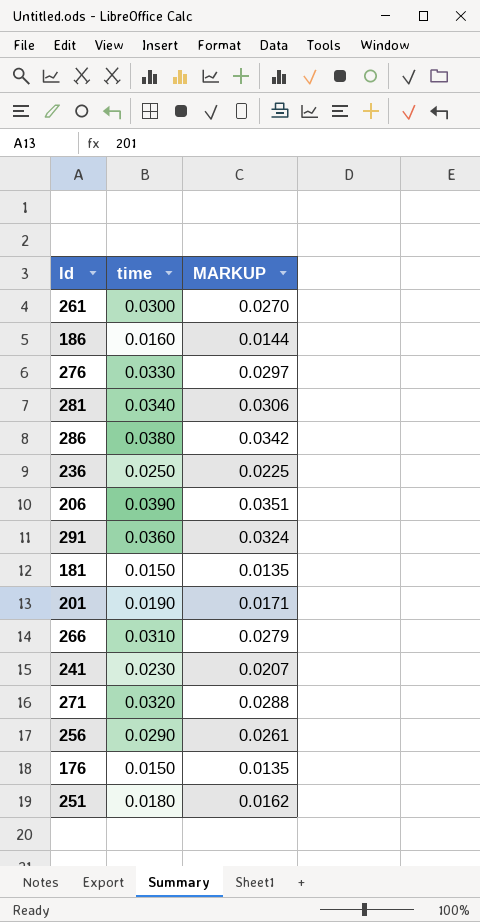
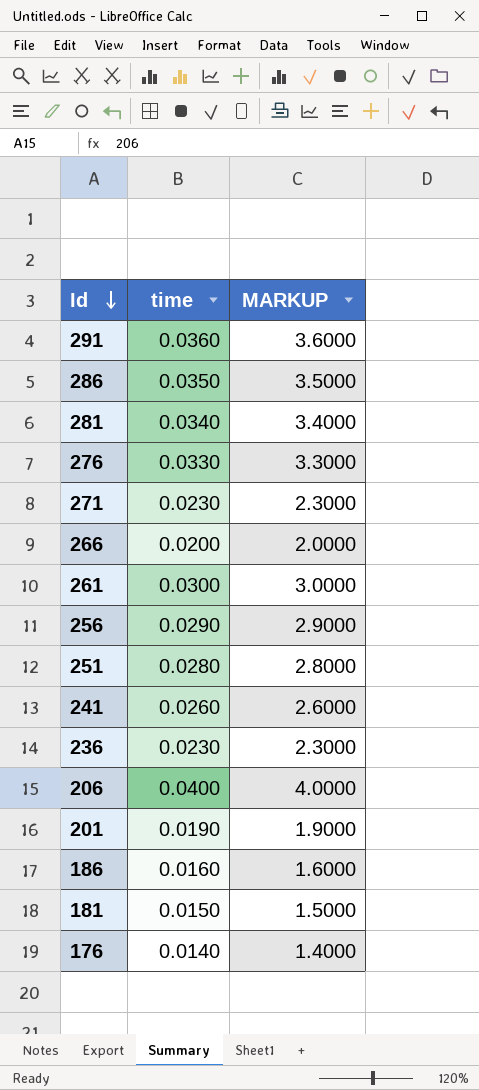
row order: none -> Id descending
column MARKUP | formula: [time] * 0.9 -> [time] * 100
286 | time: 0.0380 -> 0.0350
271 | time: 0.0320 -> 0.0230
266 | time: 0.0310 -> 0.0200
251 | time: 0.0180 -> 0.0280
241 | time: 0.0230 -> 0.0260
236 | time: 0.0250 -> 0.0230
206 | time: 0.0390 -> 0.0400
176 | time: 0.0150 -> 0.0140

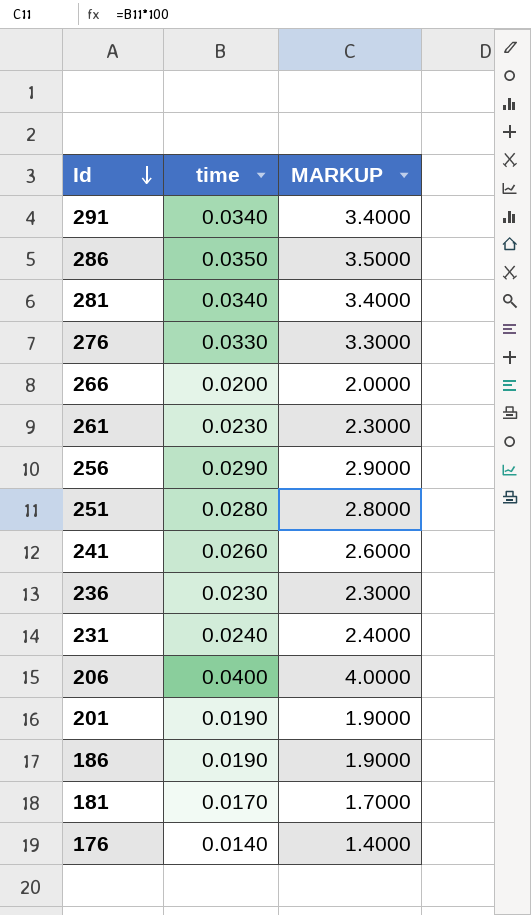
row 271: 0.0230 | 2.3000 -> none
291 | time: 0.0360 -> 0.0340
291 | MARKUP: 3.6000 -> 3.4000
261 | time: 0.0300 -> 0.0230
261 | MARKUP: 3.0000 -> 2.3000
row 231: none -> 0.0240 | 2.4000
186 | time: 0.0160 -> 0.0190
186 | MARKUP: 1.6000 -> 1.9000
181 | time: 0.0150 -> 0.0170
181 | MARKUP: 1.5000 -> 1.7000

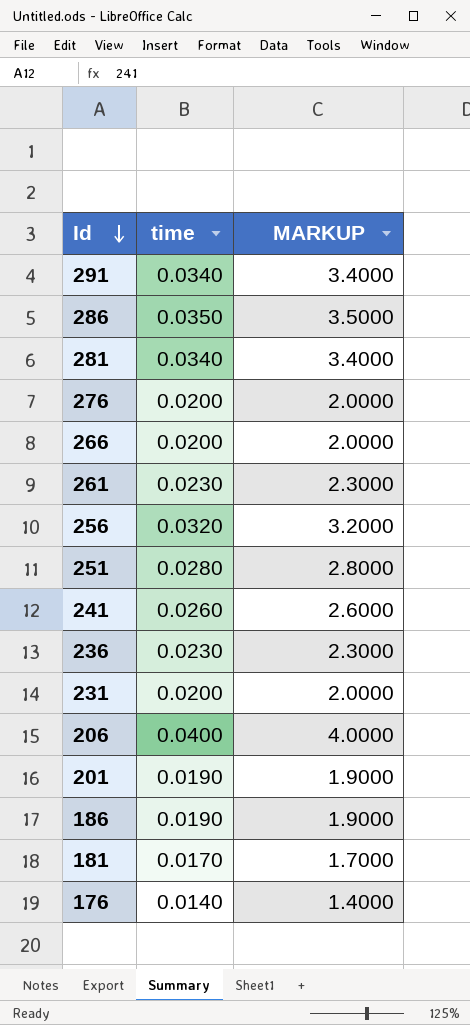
276 | time: 0.0330 -> 0.0200
276 | MARKUP: 3.3000 -> 2.0000
256 | time: 0.0290 -> 0.0320
256 | MARKUP: 2.9000 -> 3.2000
231 | time: 0.0240 -> 0.0200
231 | MARKUP: 2.4000 -> 2.0000

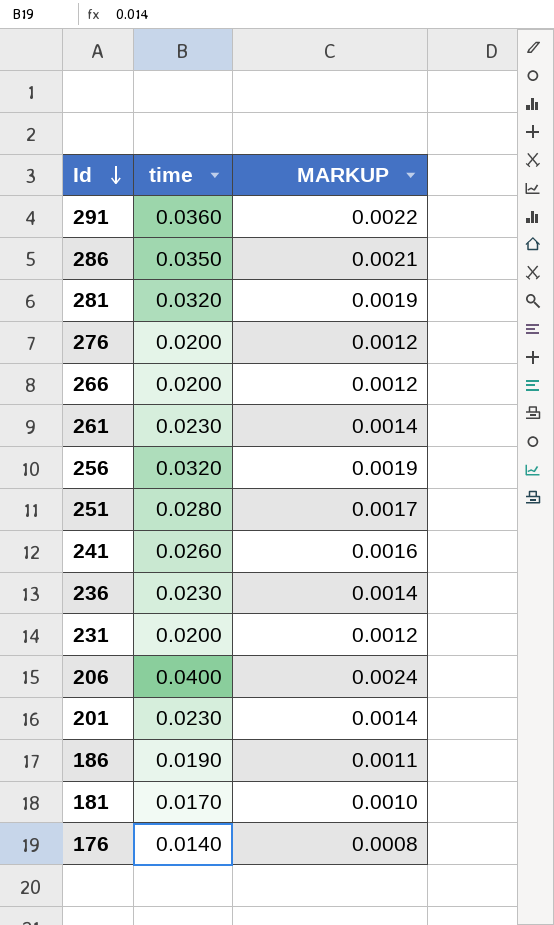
column MARKUP | formula: [time] * 100 -> [time] * 0.06
291 | time: 0.0340 -> 0.0360
281 | time: 0.0340 -> 0.0320
201 | time: 0.0190 -> 0.0230

